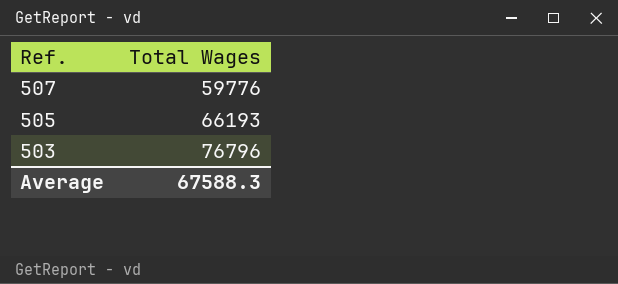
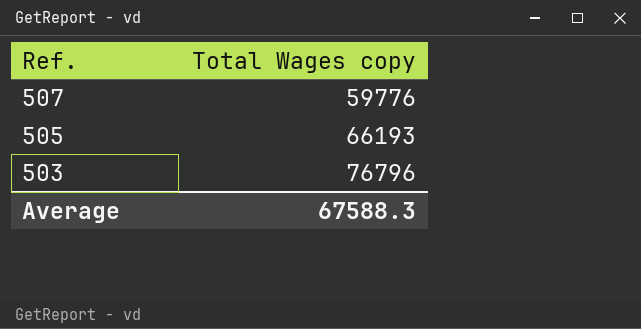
column name: Total Wages -> Total Wages copy

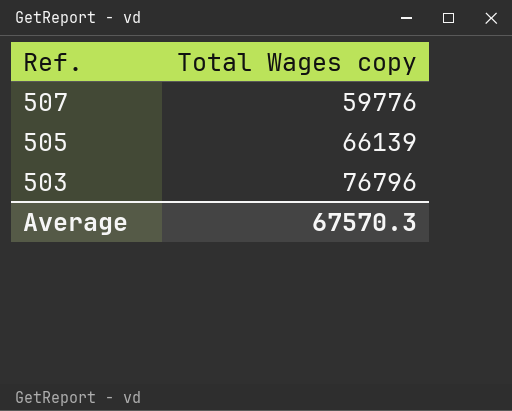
505 | Total Wages copy: 66193 -> 66139
Average | Total Wages copy: 67588.3 -> 67570.3

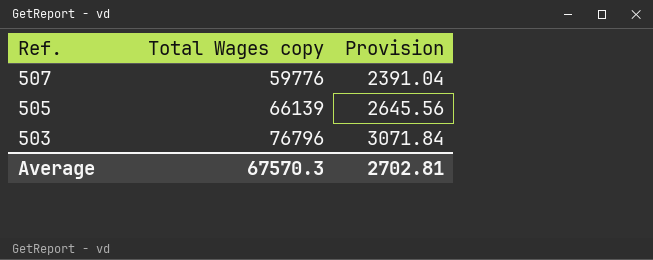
column Provision | formula: none -> [Total Wages copy] * 0.04

